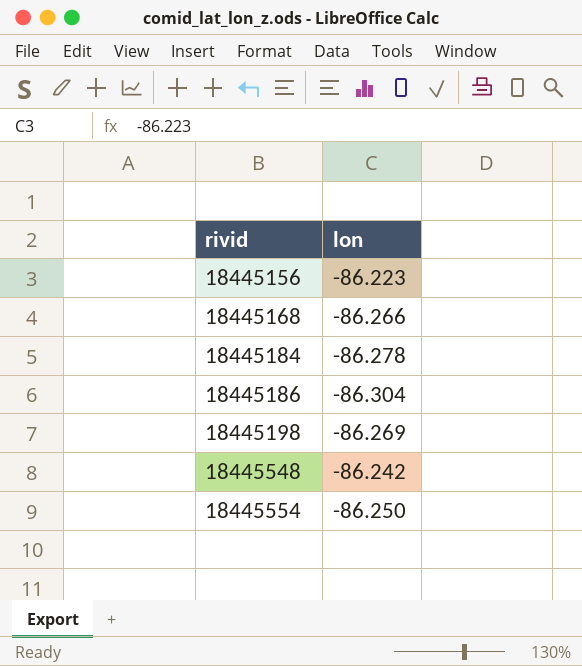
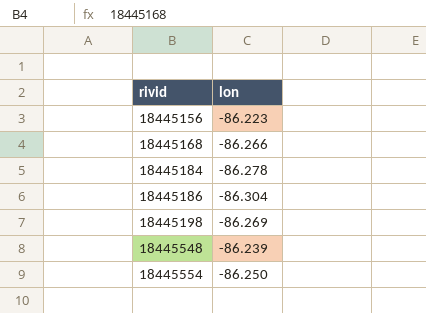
18445548 | lon: -86.242 -> -86.239

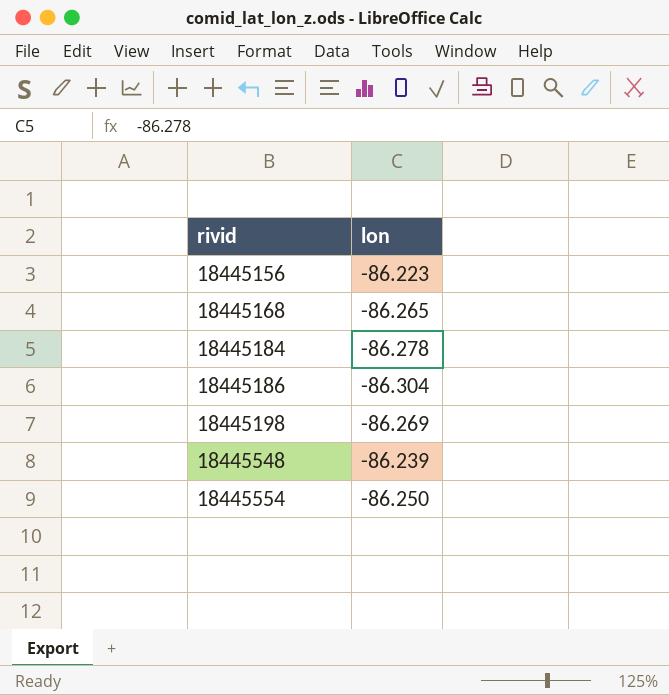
18445168 | lon: -86.266 -> -86.265

